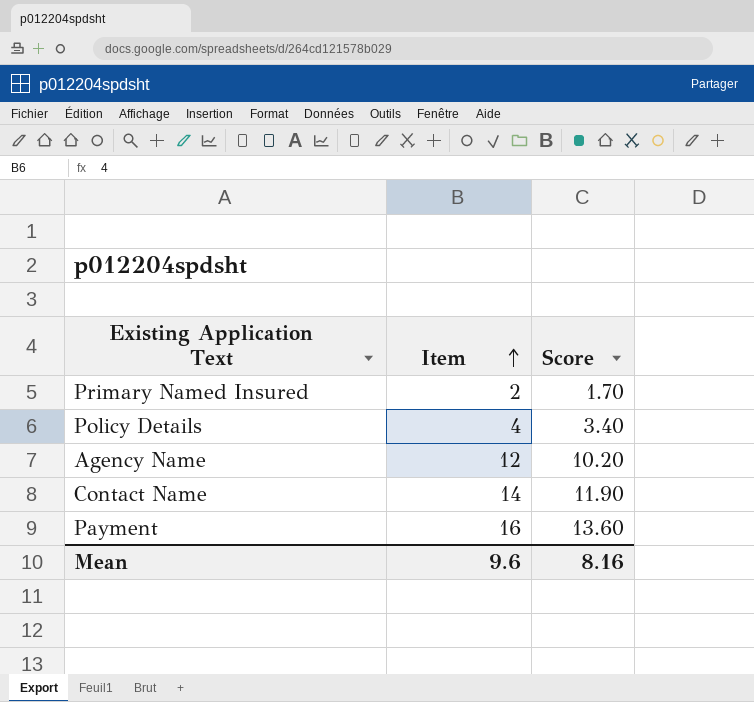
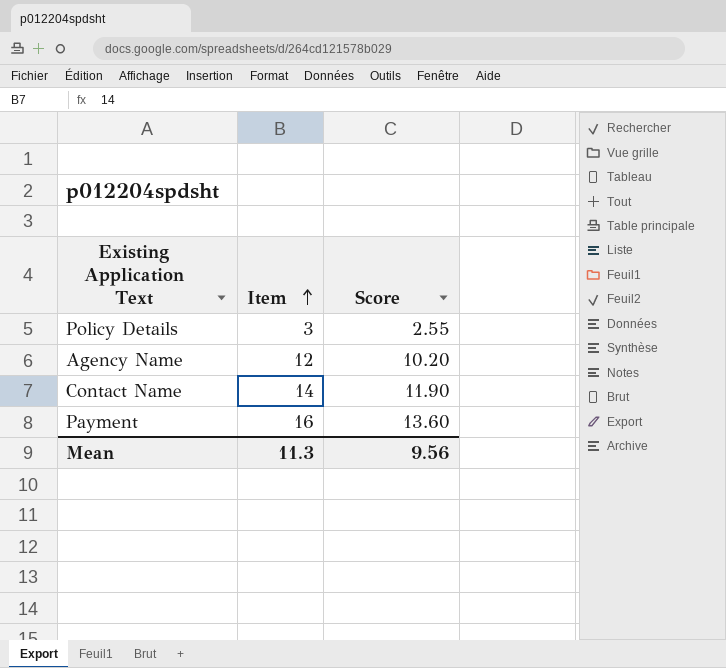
row Primary Named Insured: 2 | 1.70 -> none
Policy Details | Item: 4 -> 3
Policy Details | Score: 3.40 -> 2.55
Mean | Item: 9.6 -> 11.3
Mean | Score: 8.16 -> 9.56

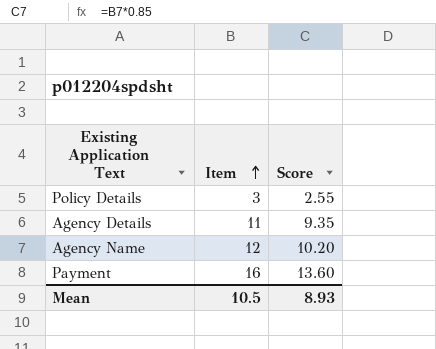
row Contact Name: 14 | 11.90 -> none
row Agency Details: none -> 11 | 9.35
Mean | Item: 11.3 -> 10.5
Mean | Score: 9.56 -> 8.93

